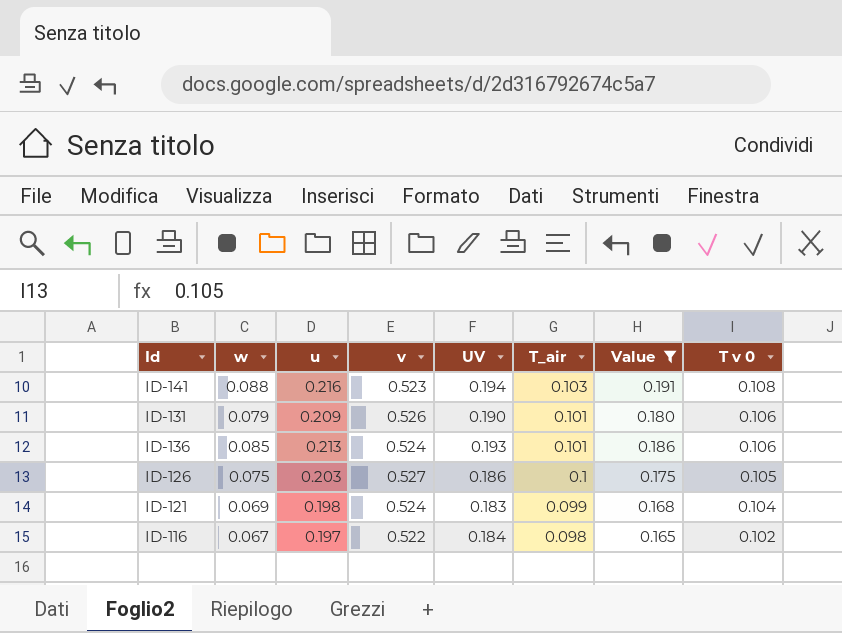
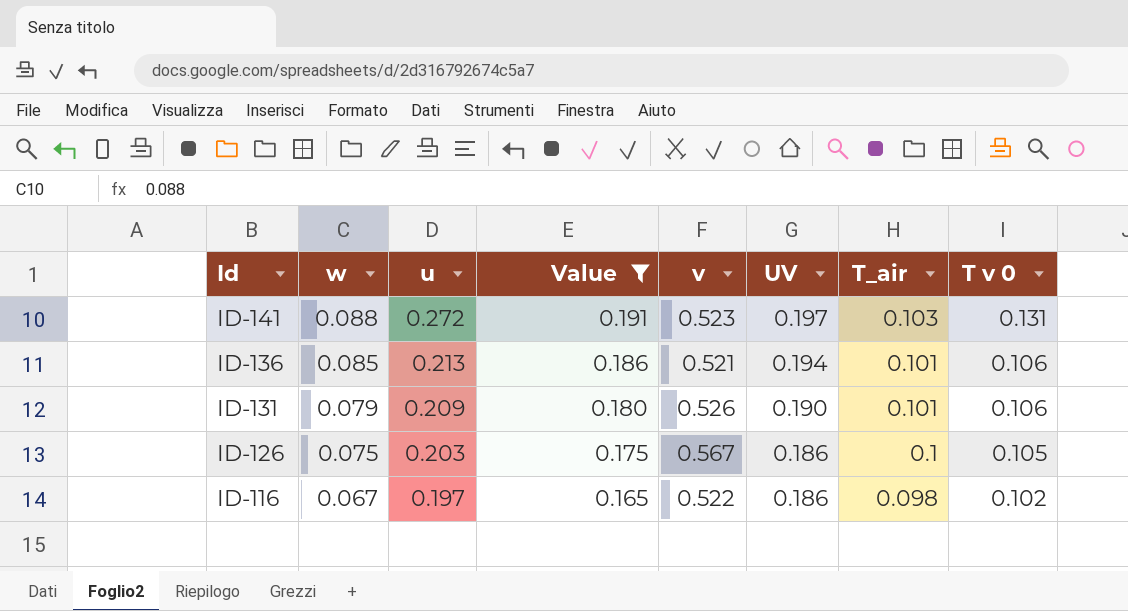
row order: T_air descending -> Id descending
column Value | position: 7 -> 4
row ID-121: 0.069 | 0.198 | 0.524 | 0.183 | 0.099 | 0.168 | 0.104 -> none
ID-141 | u: 0.216 -> 0.272
ID-141 | UV: 0.194 -> 0.197
ID-141 | T v 0: 0.108 -> 0.131
ID-136 | v: 0.524 -> 0.521
ID-136 | UV: 0.193 -> 0.194
ID-126 | v: 0.527 -> 0.567
ID-116 | UV: 0.184 -> 0.186

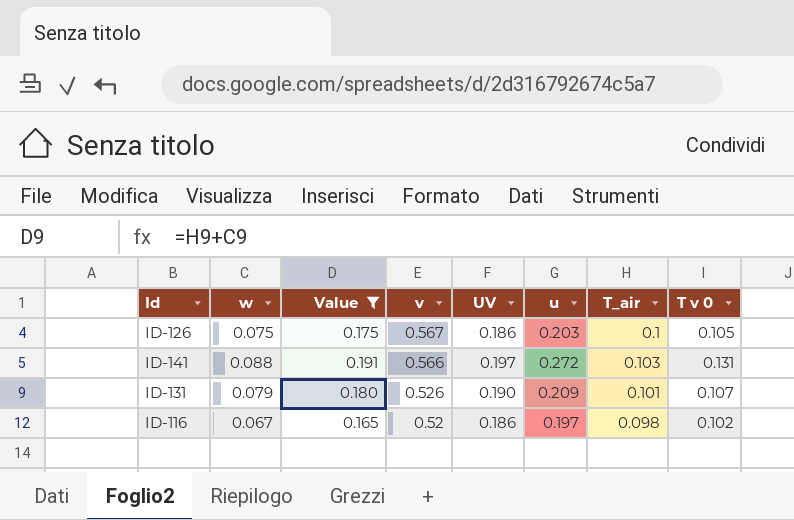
row order: Id descending -> v descending
column u | position: 3 -> 6
row ID-136: 0.085 | 0.213 | 0.186 | 0.521 | 0.194 | 0.101 | 0.106 -> none
ID-141 | v: 0.523 -> 0.566
ID-131 | T v 0: 0.106 -> 0.107
ID-116 | v: 0.522 -> 0.52

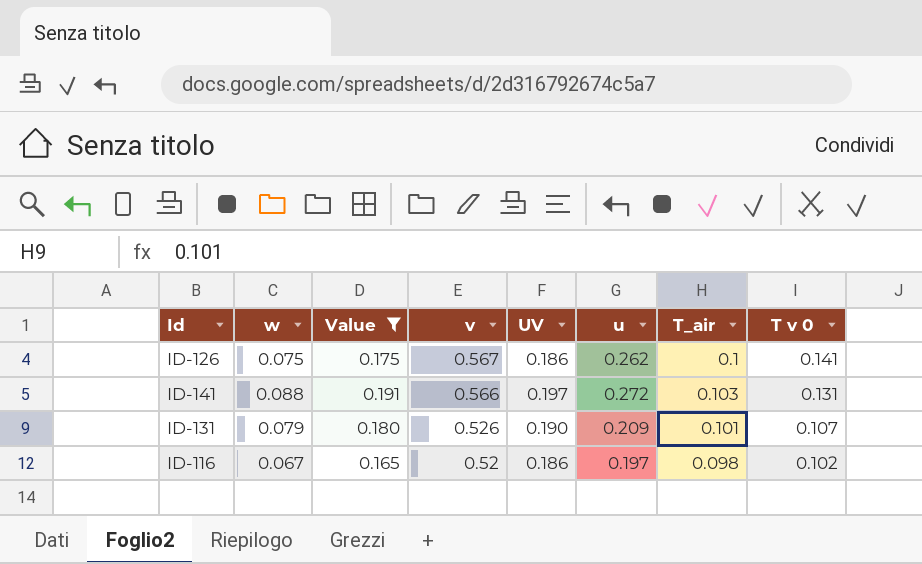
ID-126 | u: 0.203 -> 0.262
ID-126 | T v 0: 0.105 -> 0.141

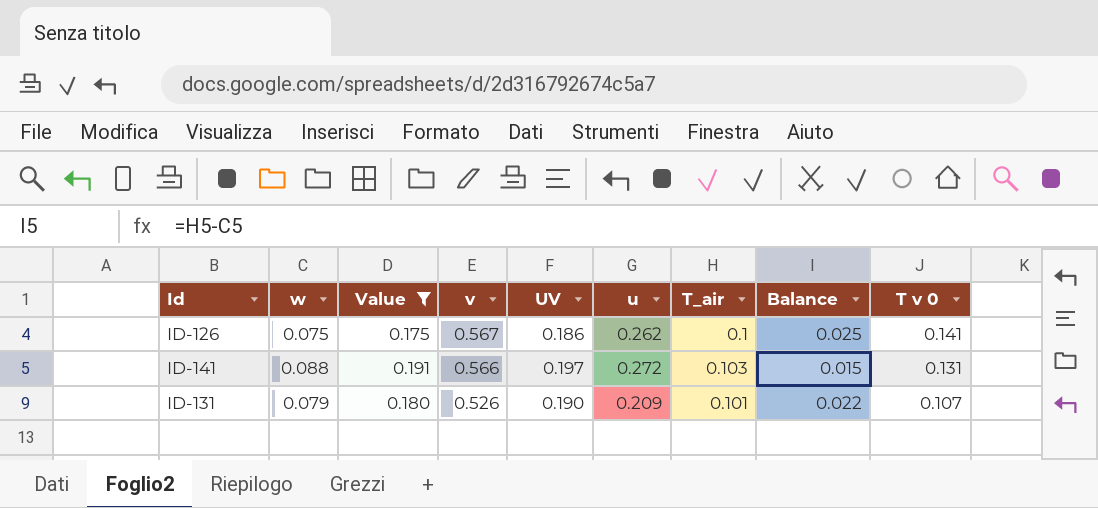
column Balance | formula: none -> [T_air] - [w]
row ID-116: 0.067 | 0.165 | 0.52 | 0.186 | 0.197 | 0.098 | 0.102 -> none

